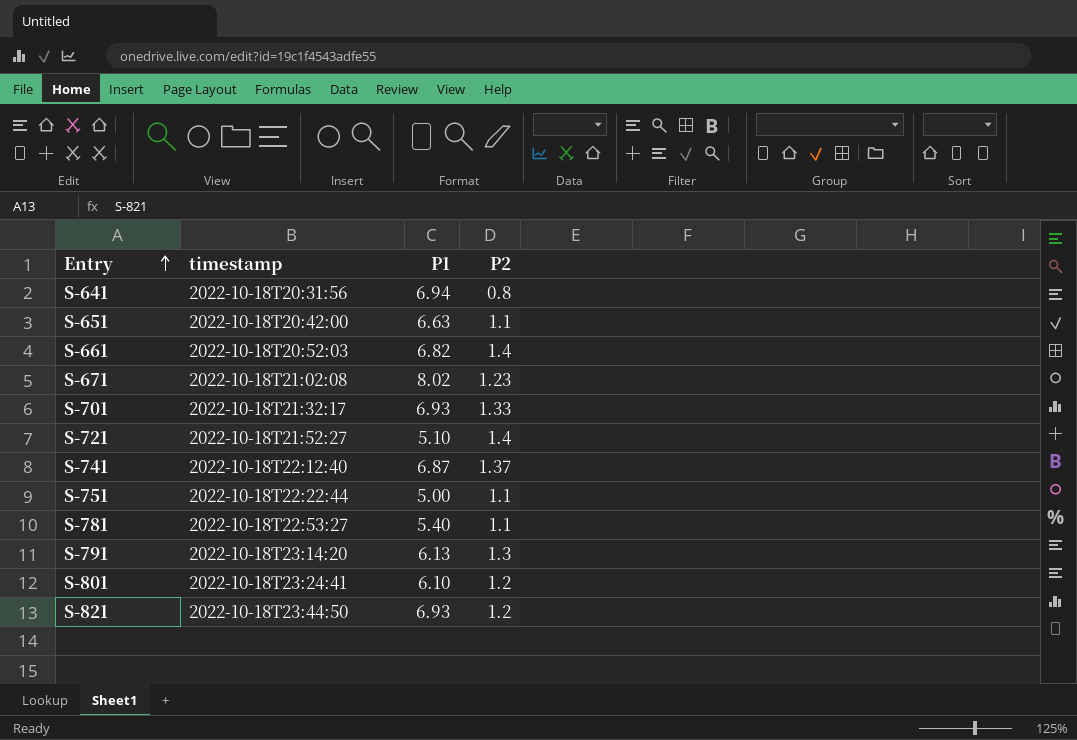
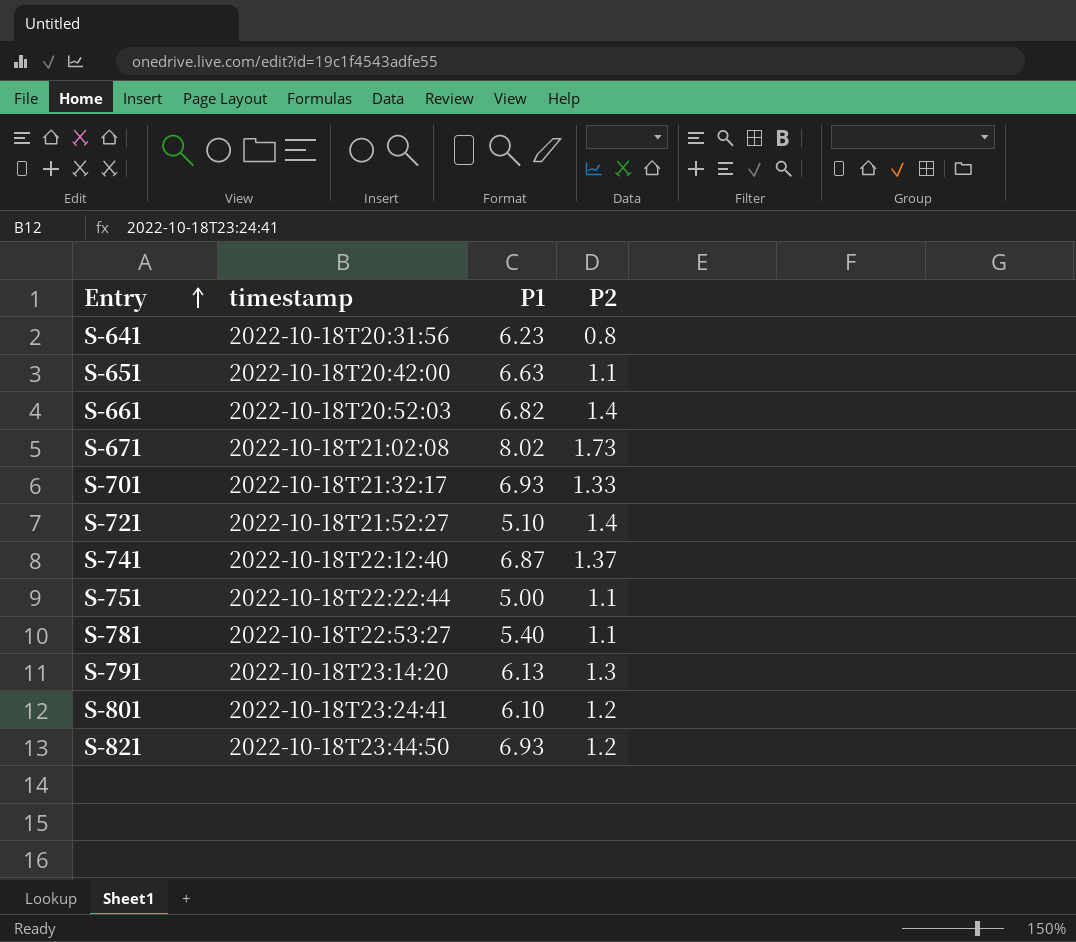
S-641 | P1: 6.94 -> 6.23
S-671 | P2: 1.23 -> 1.73

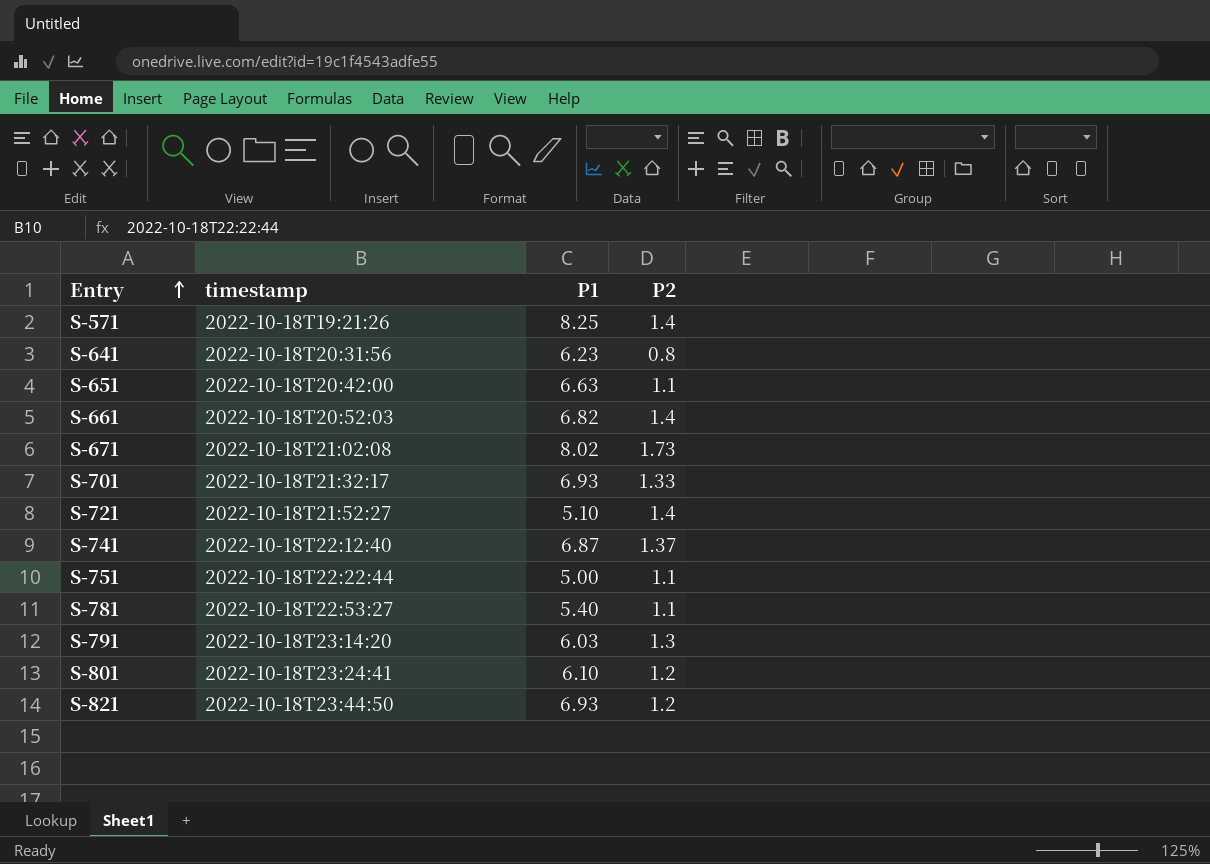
row S-571: none -> 2022-10-18T19:21:26 | 8.25 | 1.4
S-791 | P1: 6.13 -> 6.03

